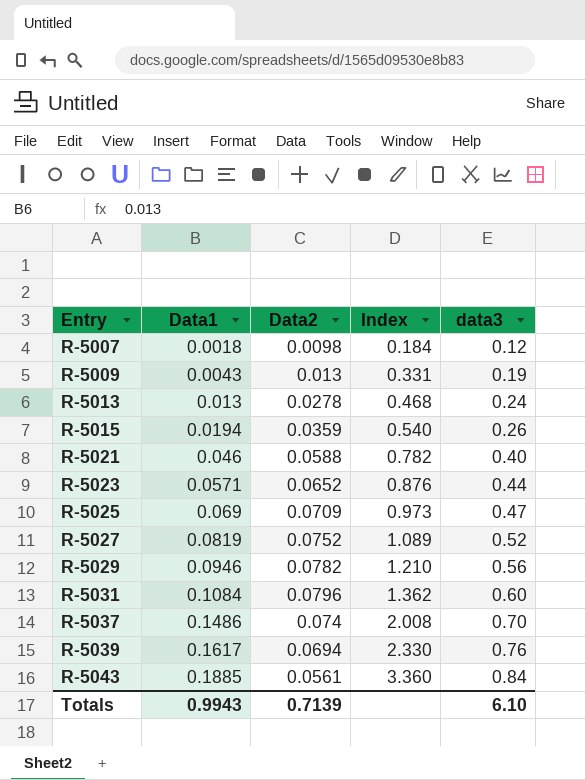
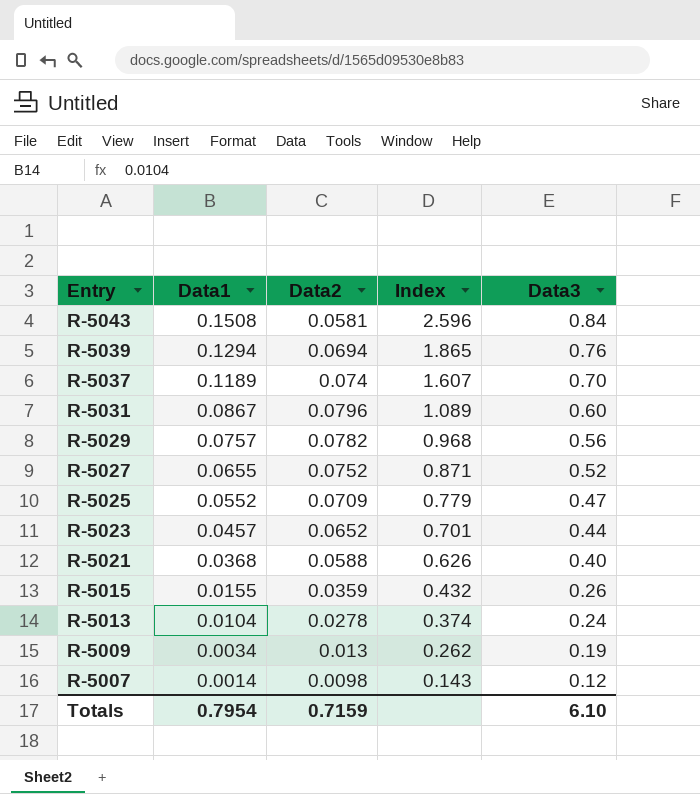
row order: Entry ascending -> Entry descending
column name: data3 -> Data3
R-5043 | Data1: 0.1885 -> 0.1508
R-5043 | Data2: 0.0561 -> 0.0581
R-5043 | Index: 3.360 -> 2.596
R-5039 | Data1: 0.1617 -> 0.1294
R-5039 | Index: 2.330 -> 1.865
R-5037 | Data1: 0.1486 -> 0.1189
R-5037 | Index: 2.008 -> 1.607
R-5031 | Data1: 0.1084 -> 0.0867
R-5031 | Index: 1.362 -> 1.089
R-5029 | Data1: 0.0946 -> 0.0757
R-5029 | Index: 1.210 -> 0.968
R-5027 | Data1: 0.0819 -> 0.0655
R-5027 | Index: 1.089 -> 0.871
R-5025 | Data1: 0.069 -> 0.0552
R-5025 | Index: 0.973 -> 0.779
R-5023 | Data1: 0.0571 -> 0.0457
R-5023 | Index: 0.876 -> 0.701
R-5021 | Data1: 0.046 -> 0.0368
R-5021 | Index: 0.782 -> 0.626
R-5015 | Data1: 0.0194 -> 0.0155
R-5015 | Index: 0.540 -> 0.432
R-5013 | Data1: 0.013 -> 0.0104
R-5013 | Index: 0.468 -> 0.374
R-5009 | Data1: 0.0043 -> 0.0034
R-5009 | Index: 0.331 -> 0.262
R-5007 | Data1: 0.0018 -> 0.0014
R-5007 | Index: 0.184 -> 0.143
Totals | Data1: 0.9943 -> 0.7954
Totals | Data2: 0.7139 -> 0.7159

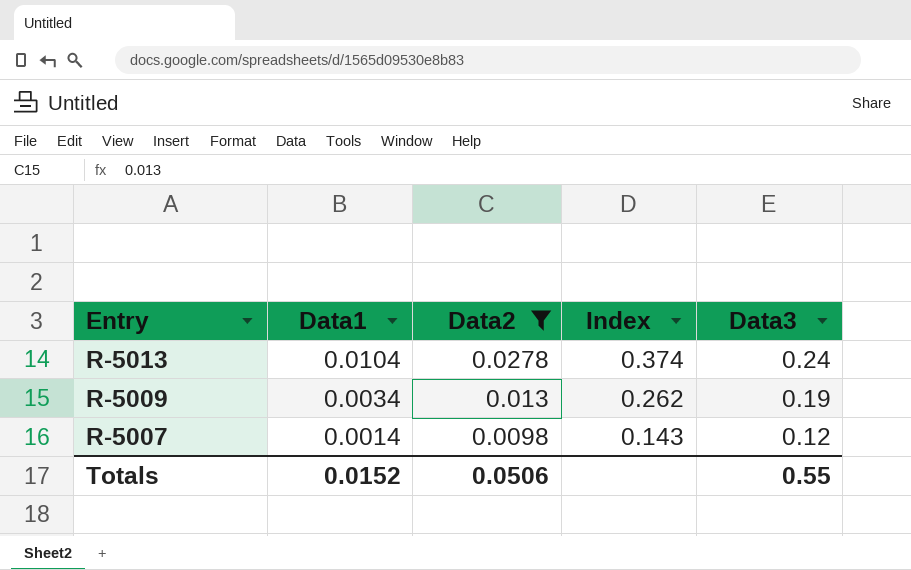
filter: none -> Data2 <= 0.0278
Totals | Data1: 0.7954 -> 0.0152
Totals | Data2: 0.7159 -> 0.0506
Totals | Data3: 6.10 -> 0.55

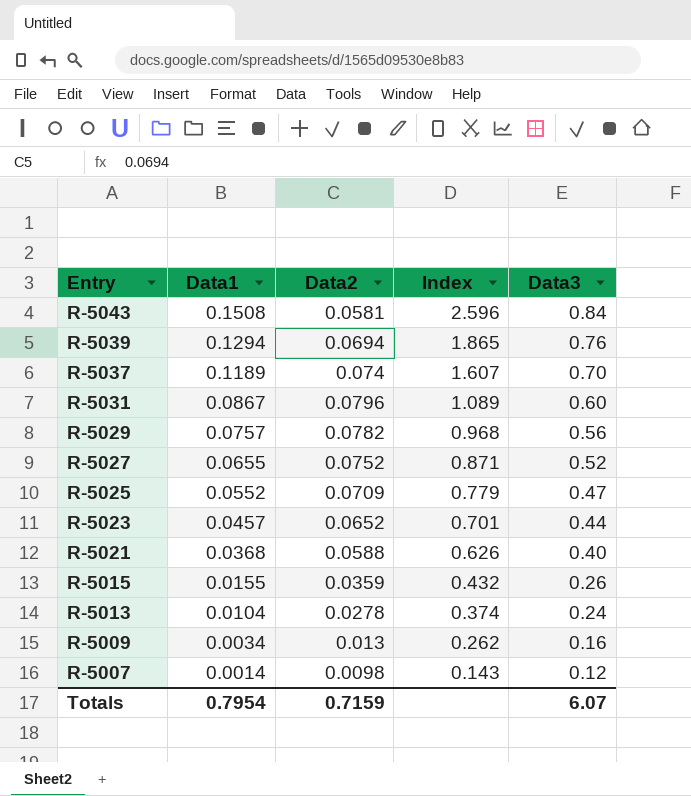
filter: Data2 <= 0.0278 -> none
R-5009 | Data3: 0.19 -> 0.16
Totals | Data1: 0.0152 -> 0.7954
Totals | Data2: 0.0506 -> 0.7159
Totals | Data3: 0.55 -> 6.07

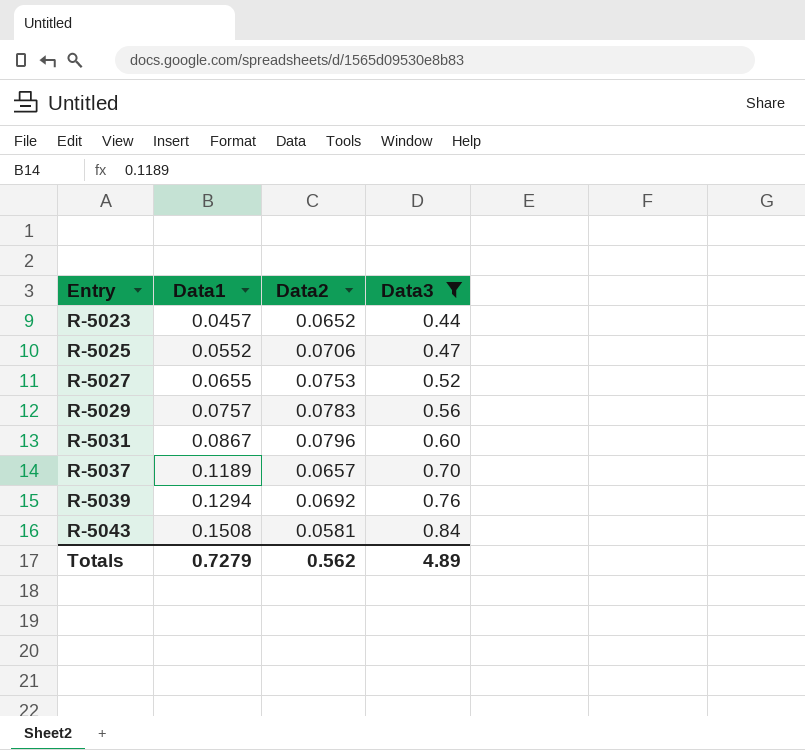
filter: none -> Data3 >= 0.44
row order: Entry descending -> Entry ascending
column Index | formula: [Data1] / [Data2] -> none
R-5025 | Data2: 0.0709 -> 0.0706
R-5027 | Data2: 0.0752 -> 0.0753
R-5029 | Data2: 0.0782 -> 0.0783
R-5037 | Data2: 0.074 -> 0.0657
R-5039 | Data2: 0.0694 -> 0.0692
Totals | Data1: 0.7954 -> 0.7279
Totals | Data2: 0.7159 -> 0.562
Totals | Data3: 6.07 -> 4.89

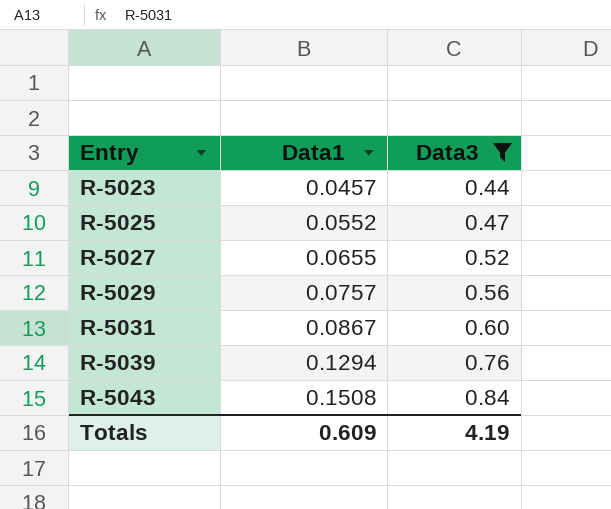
column Data2 | position: 3 -> none
row R-5037: 0.1189 | 0.0657 | 0.70 -> none
Totals | Data1: 0.7279 -> 0.609
Totals | Data3: 4.89 -> 4.19

